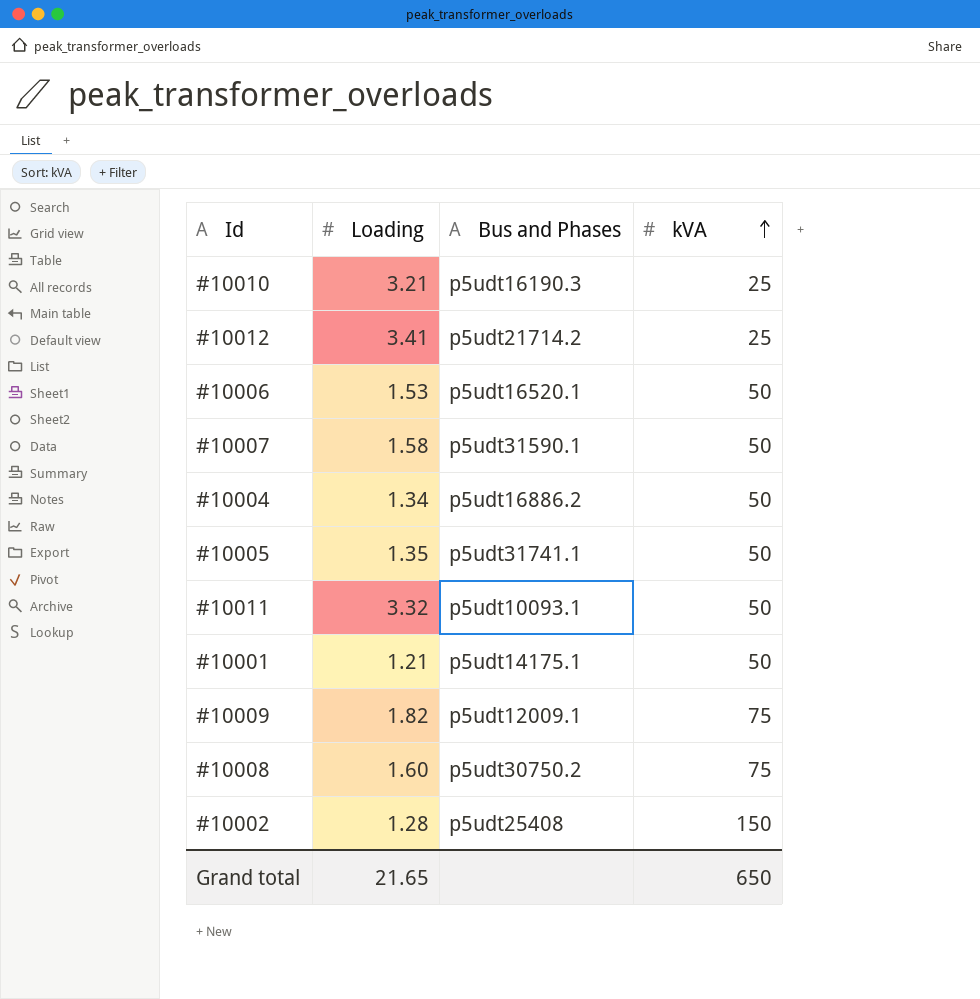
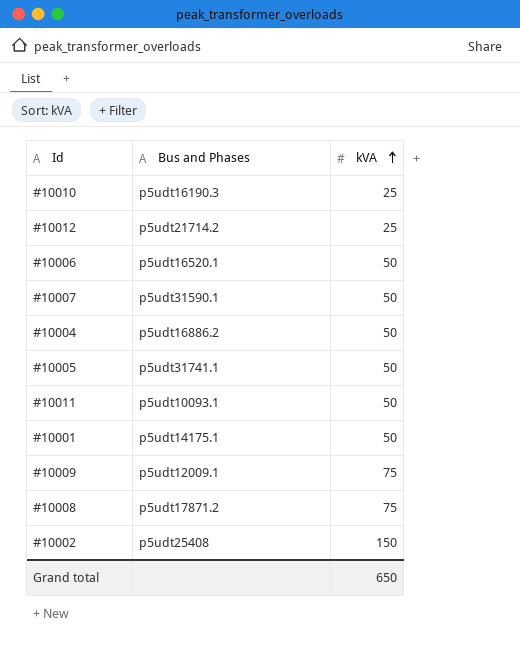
column Loading | position: 2 -> none
#10008 | Bus and Phases: p5udt30750.2 -> p5udt17871.2

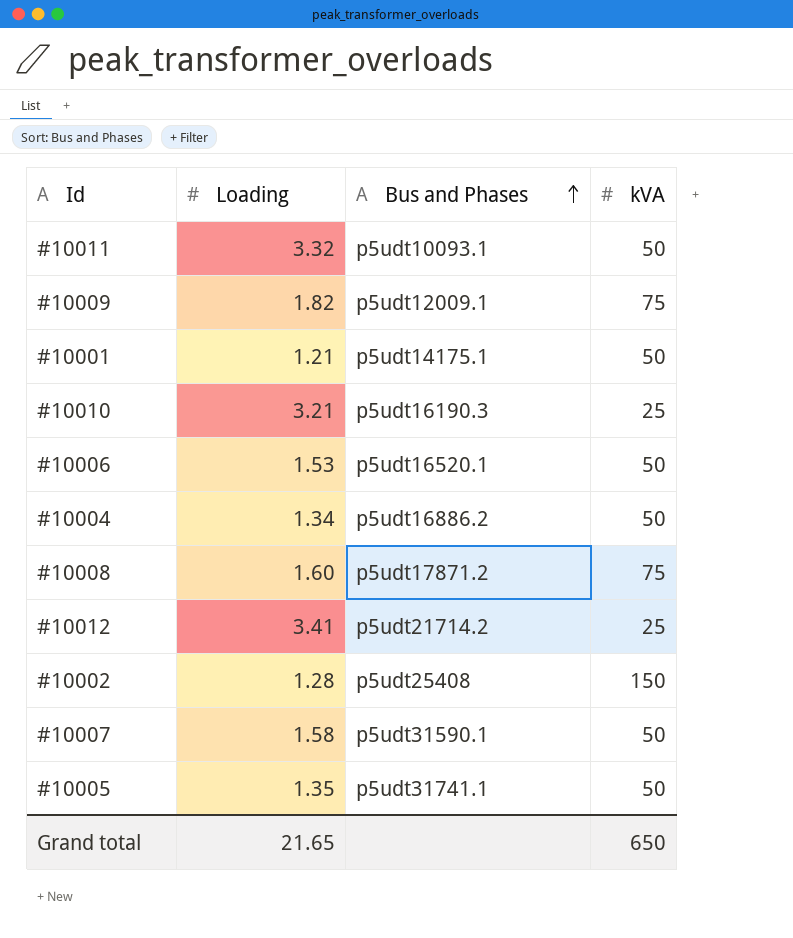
row order: kVA ascending -> Bus and Phases ascending
column Loading | position: none -> 2

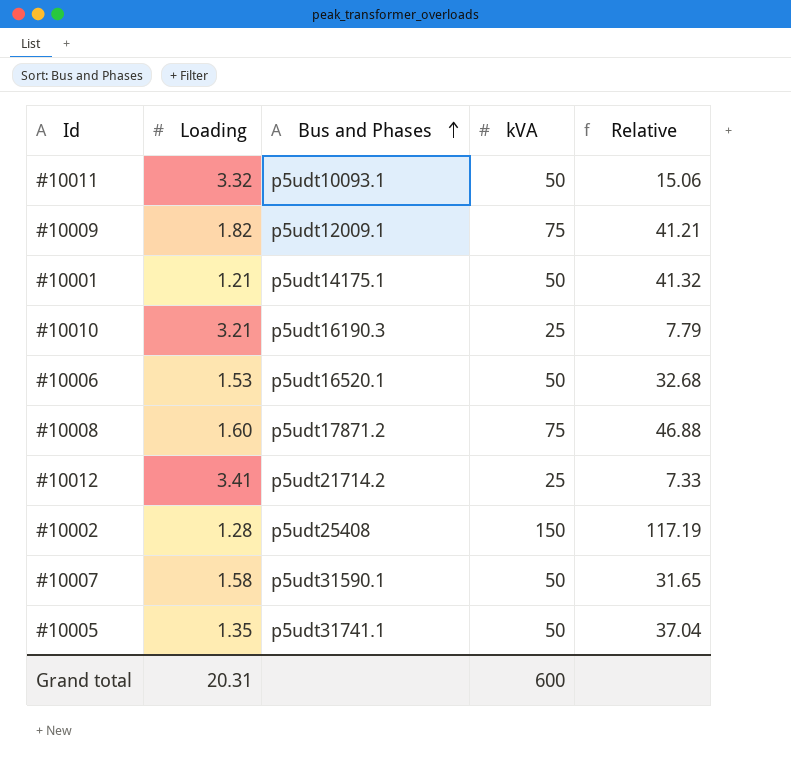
column Relative | formula: none -> [kVA] / [Loading]
row #10004: 1.34 | p5udt16886.2 | 50 -> none
Grand total | Loading: 21.65 -> 20.31
Grand total | kVA: 650 -> 600

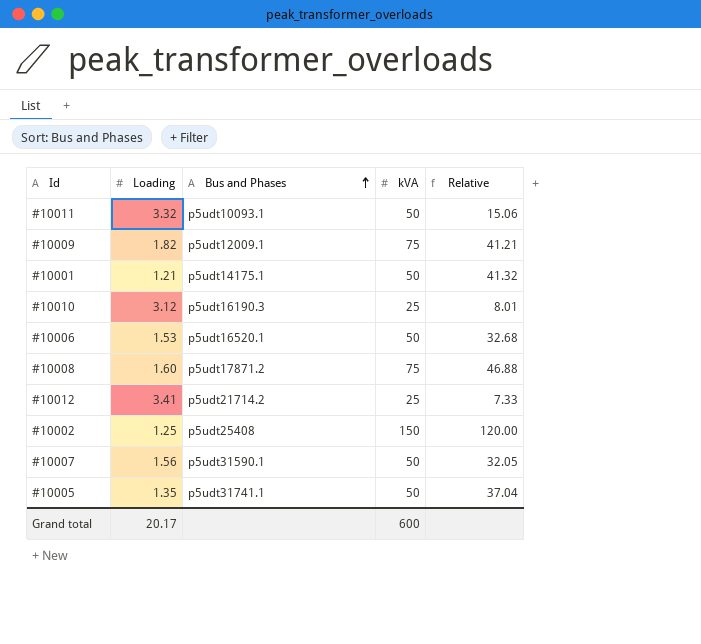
#10010 | Loading: 3.21 -> 3.12
#10010 | Relative: 7.79 -> 8.01
#10002 | Loading: 1.28 -> 1.25
#10002 | Relative: 117.19 -> 120.00
#10007 | Loading: 1.58 -> 1.56
#10007 | Relative: 31.65 -> 32.05
Grand total | Loading: 20.31 -> 20.17

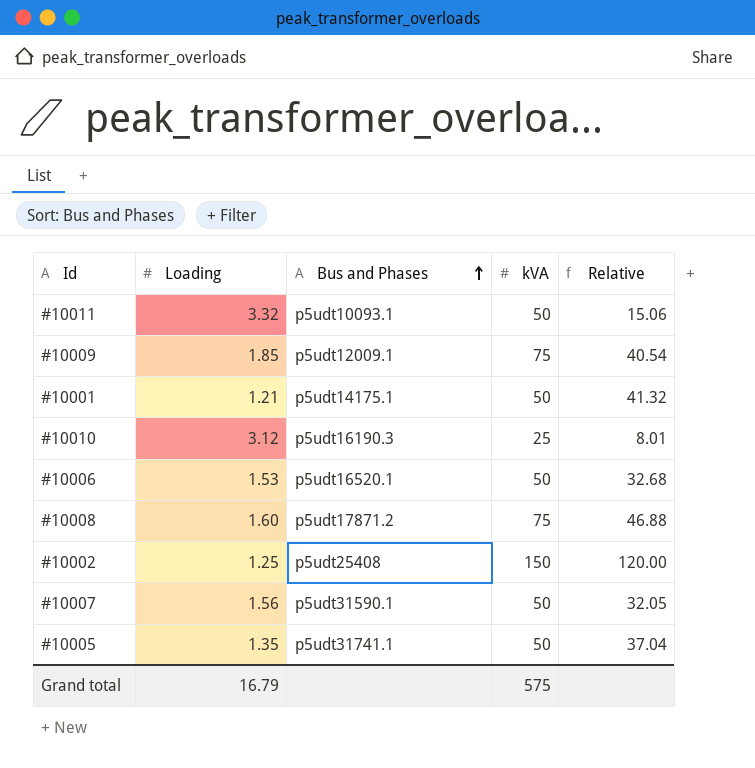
row #10012: 3.41 | p5udt21714.2 | 25 | 7.33 -> none
#10009 | Loading: 1.82 -> 1.85
#10009 | Relative: 41.21 -> 40.54
Grand total | Loading: 20.17 -> 16.79
Grand total | kVA: 600 -> 575

